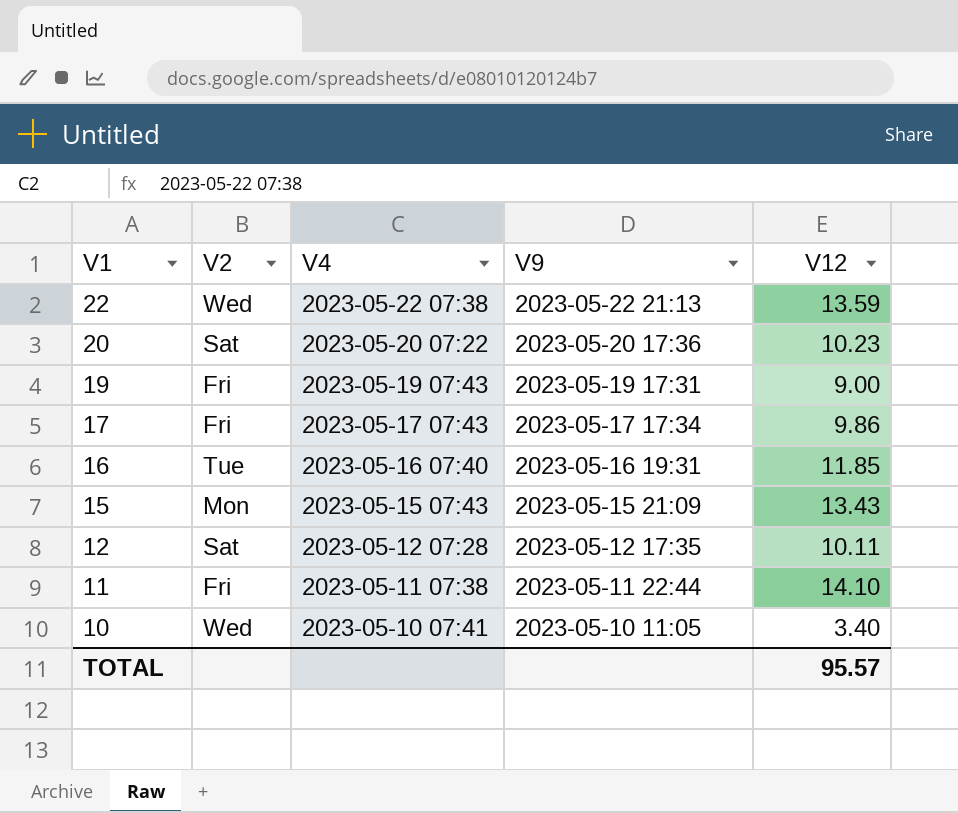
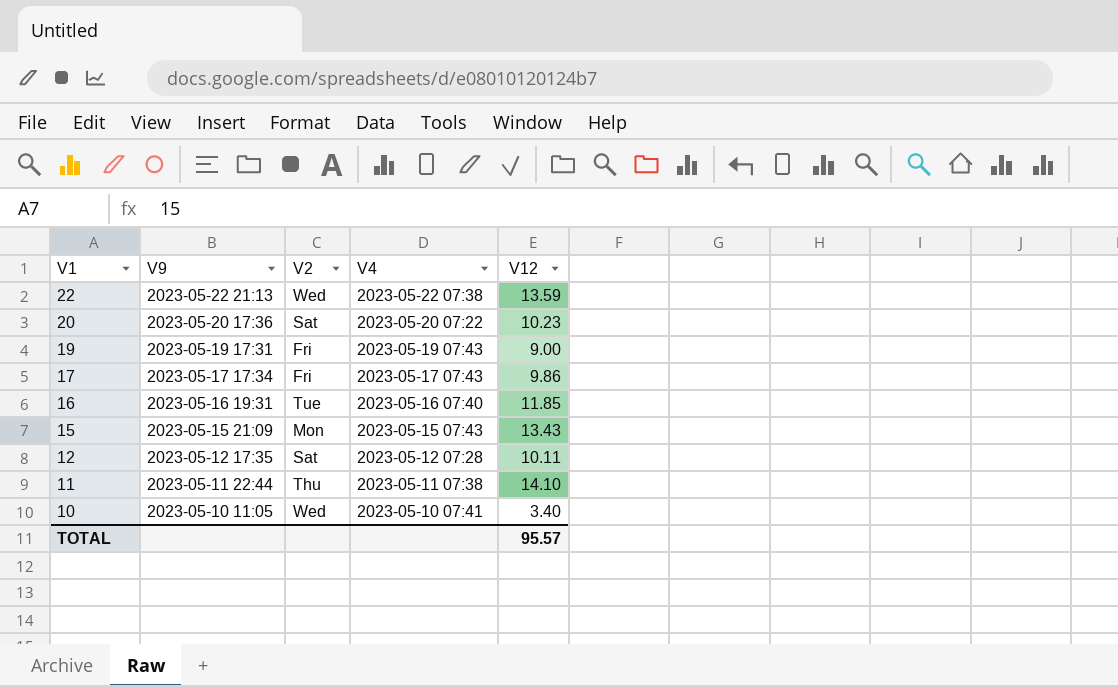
column V9 | position: 4 -> 2
11 | V2: Fri -> Thu

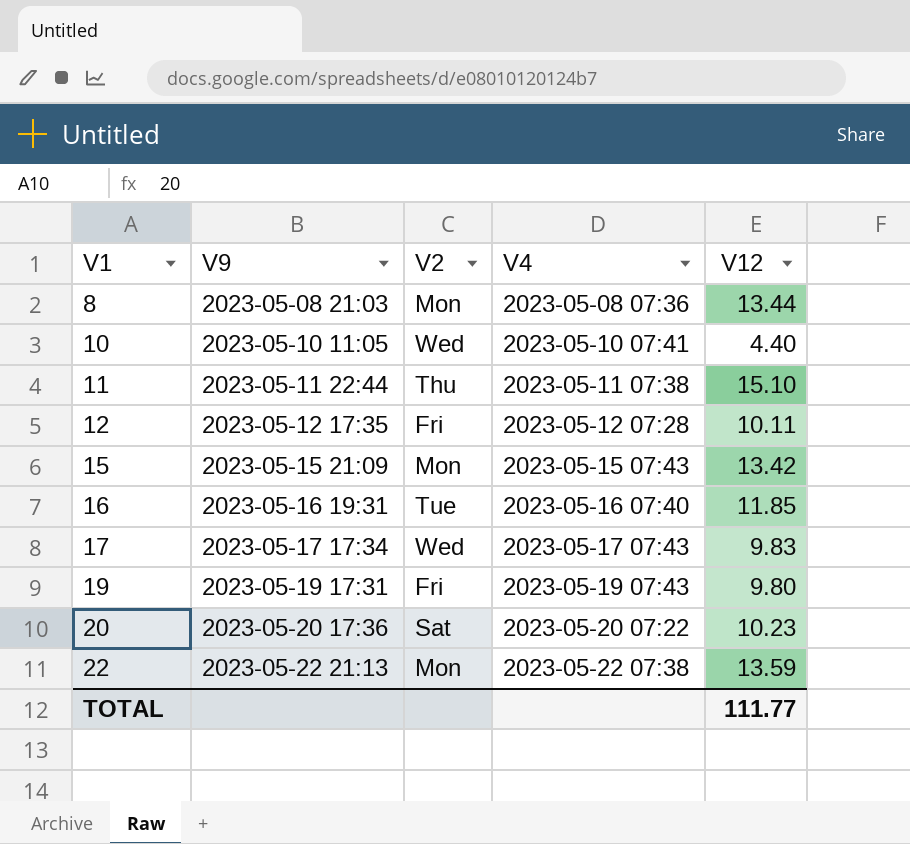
row order: V1 descending -> V1 ascending
row 8: none -> 2023-05-08 21:03 | Mon | 2023-05-08 07:36 | 13.44
10 | V12: 3.40 -> 4.40
11 | V12: 14.10 -> 15.10
12 | V2: Sat -> Fri
15 | V12: 13.43 -> 13.42
17 | V2: Fri -> Wed
17 | V12: 9.86 -> 9.83
19 | V12: 9.00 -> 9.80
22 | V2: Wed -> Mon
TOTAL | V12: 95.57 -> 111.77

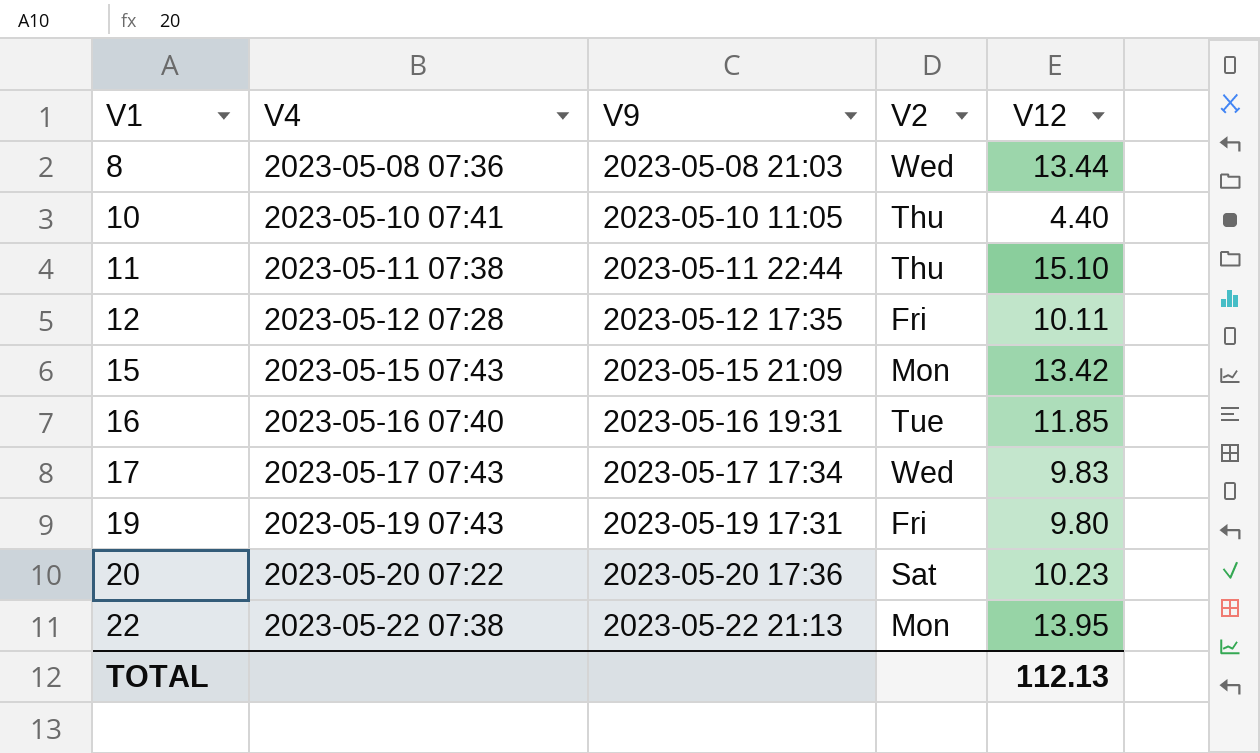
column V4 | position: 4 -> 2
8 | V2: Mon -> Wed
10 | V2: Wed -> Thu
22 | V12: 13.59 -> 13.95
TOTAL | V12: 111.77 -> 112.13

